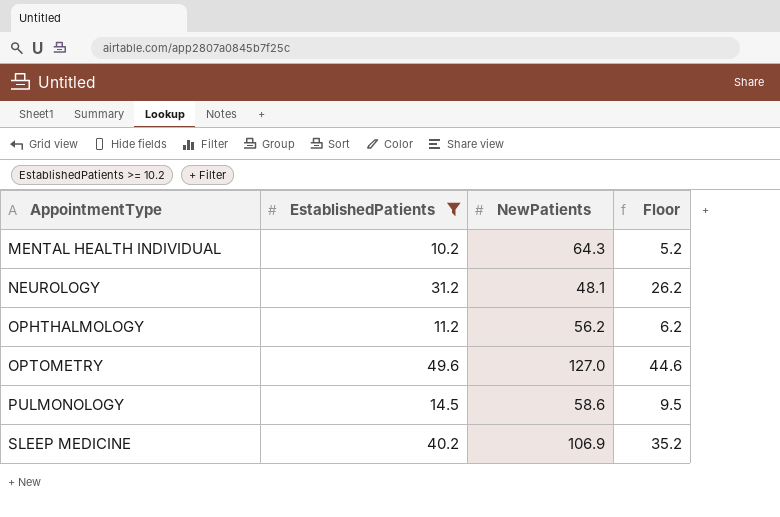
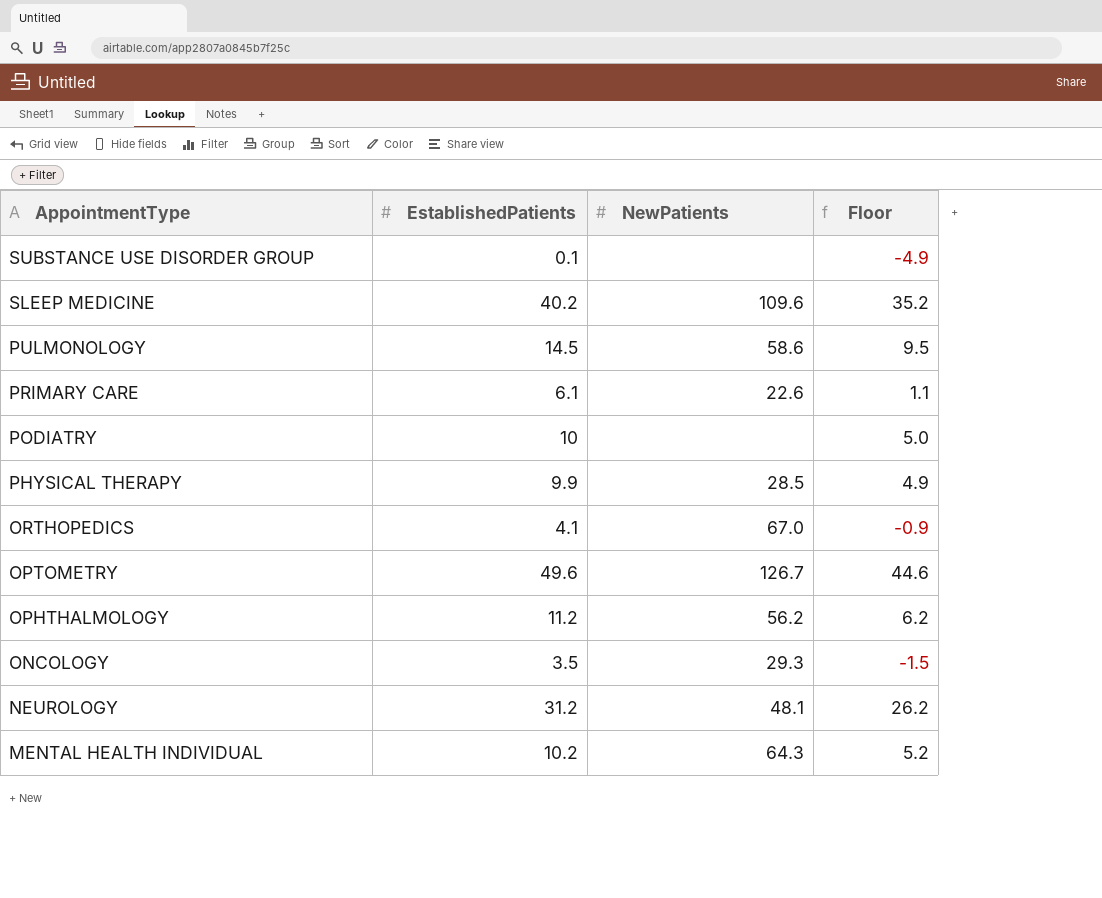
filter: EstablishedPatients >= 10.2 -> none
row order: AppointmentType ascending -> AppointmentType descending
SLEEP MEDICINE | NewPatients: 106.9 -> 109.6
OPTOMETRY | NewPatients: 127.0 -> 126.7

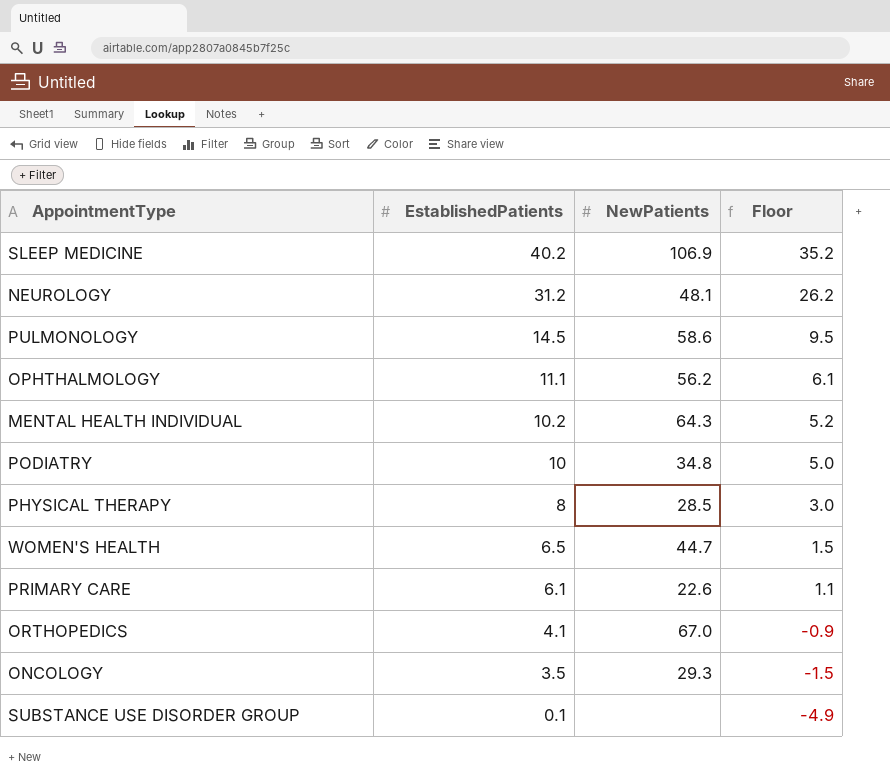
row order: AppointmentType descending -> EstablishedPatients descending
row OPTOMETRY: 49.6 | 126.7 | 44.6 -> none
SLEEP MEDICINE | NewPatients: 109.6 -> 106.9
OPHTHALMOLOGY | EstablishedPatients: 11.2 -> 11.1
OPHTHALMOLOGY | Floor: 6.2 -> 6.1
PODIATRY | NewPatients: none -> 34.8
PHYSICAL THERAPY | EstablishedPatients: 9.9 -> 8
PHYSICAL THERAPY | Floor: 4.9 -> 3.0
row WOMEN'S HEALTH: none -> 6.5 | 44.7 | 1.5

